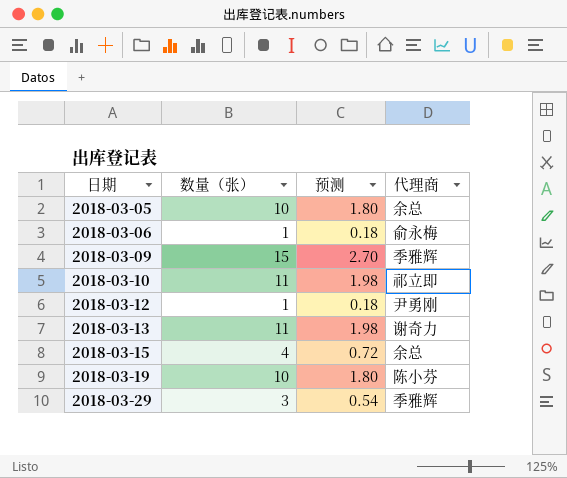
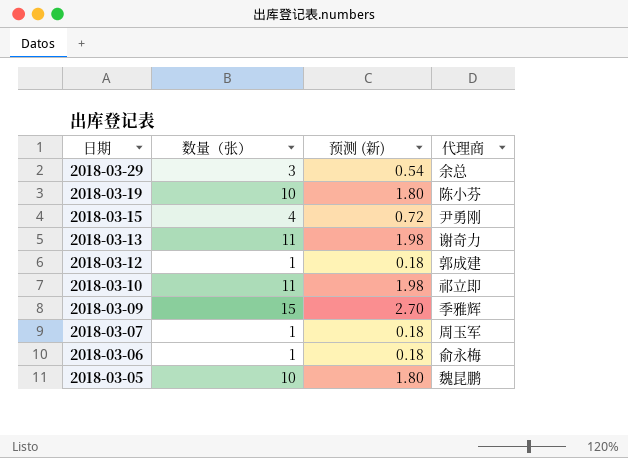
row order: 日期 ascending -> 日期 descending
column name: 预测 -> 预测 (新)
2018-03-29 | 代理商: 季雅辉 -> 余总
2018-03-15 | 代理商: 余总 -> 尹勇刚
2018-03-12 | 代理商: 尹勇刚 -> 郭成建
row 2018-03-07: none -> 1 | 0.18 | 周玉军
2018-03-05 | 代理商: 余总 -> 魏昆鹏

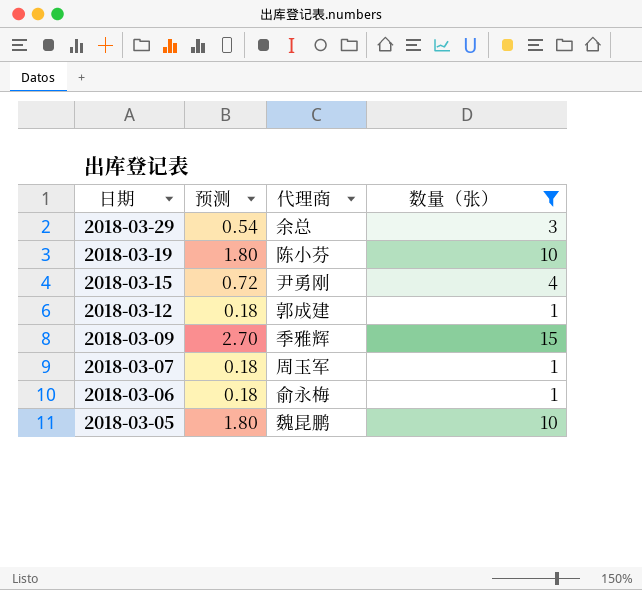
filter: none -> 数量（张） != 11
column name: 预测 (新) -> 预测
column 数量（张） | position: 2 -> 4

